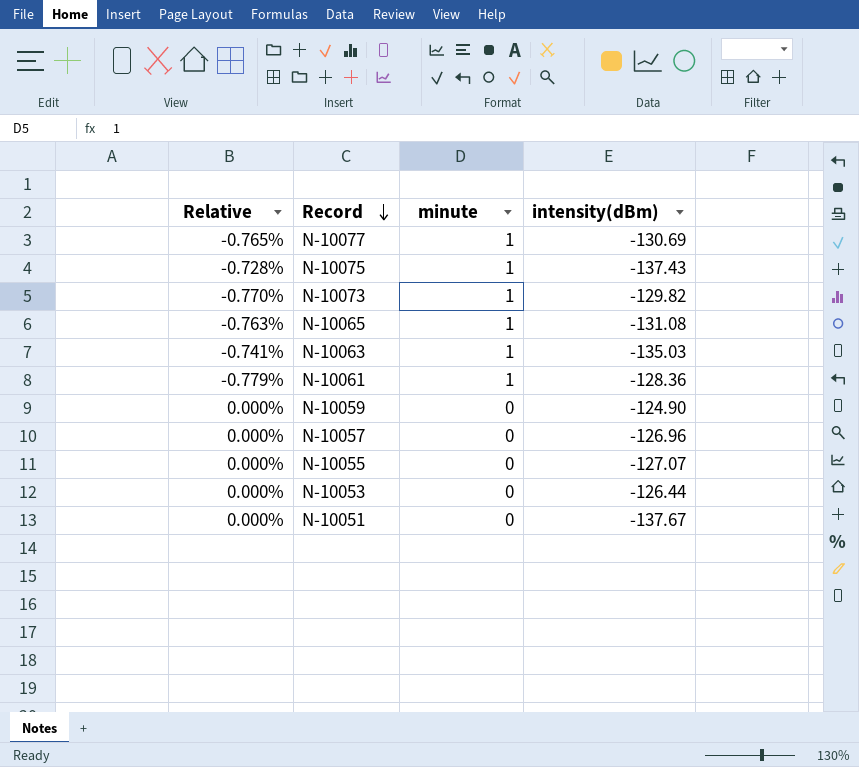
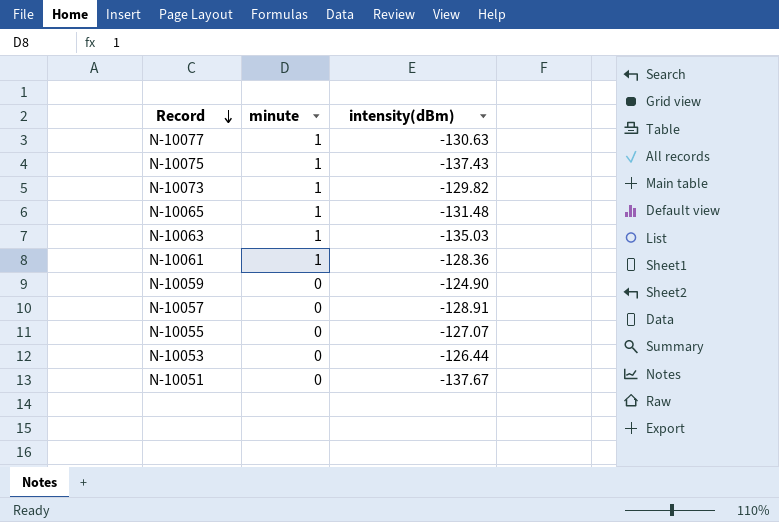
column Relative | formula: [minute] / [intensity(dBm)] -> none
N-10077 | intensity(dBm): -130.69 -> -130.63
N-10065 | intensity(dBm): -131.08 -> -131.48
N-10057 | intensity(dBm): -126.96 -> -128.91

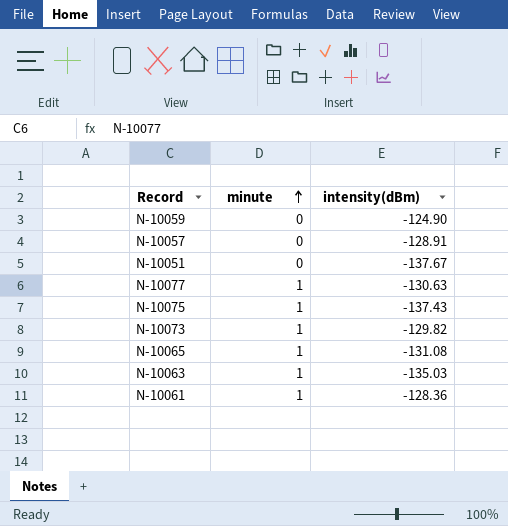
row order: Record descending -> minute ascending
row N-10055: 0 | -127.07 -> none
row N-10053: 0 | -126.44 -> none
N-10065 | intensity(dBm): -131.48 -> -131.08

